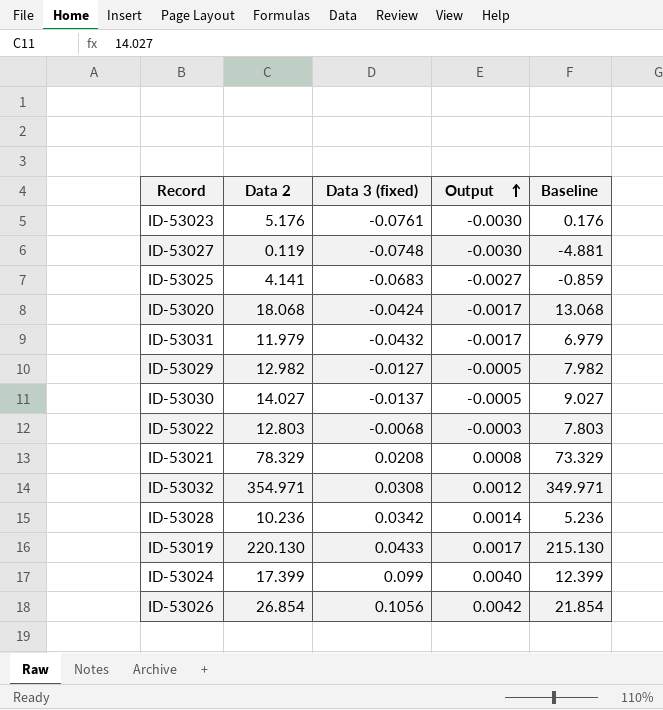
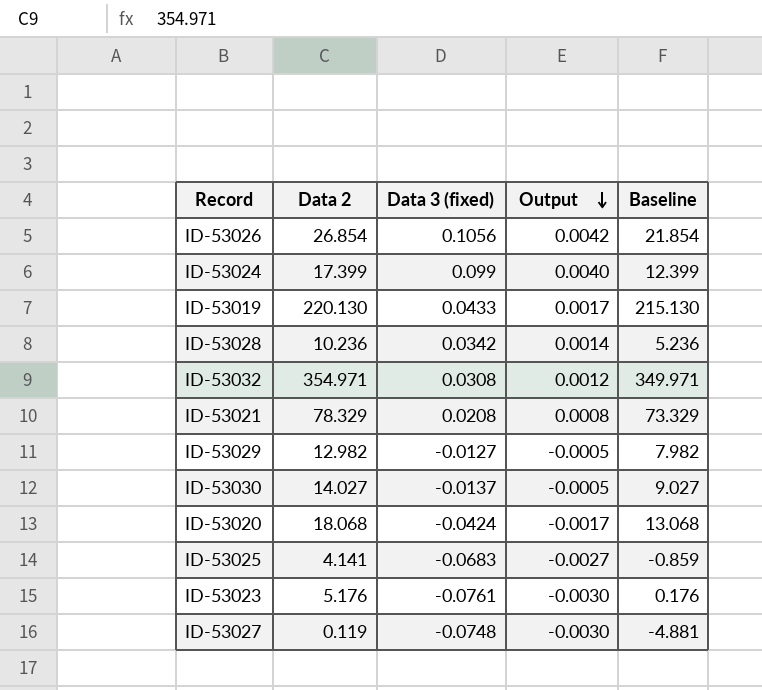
row order: Output ascending -> Output descending
row ID-53031: 11.979 | -0.0432 | -0.0017 | 6.979 -> none
row ID-53022: 12.803 | -0.0068 | -0.0003 | 7.803 -> none

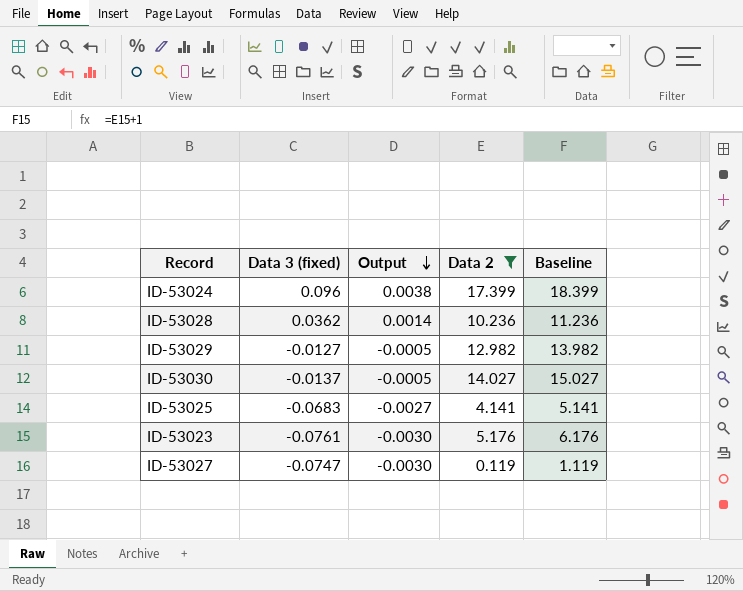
filter: none -> Data 2 <= 17.399
column Data 2 | position: 2 -> 4
column Baseline | formula: [Data 2] - 5 -> [Data 2] + 1
ID-53024 | Data 3 (fixed): 0.099 -> 0.096
ID-53024 | Output: 0.0040 -> 0.0038
ID-53028 | Data 3 (fixed): 0.0342 -> 0.0362
ID-53027 | Data 3 (fixed): -0.0748 -> -0.0747

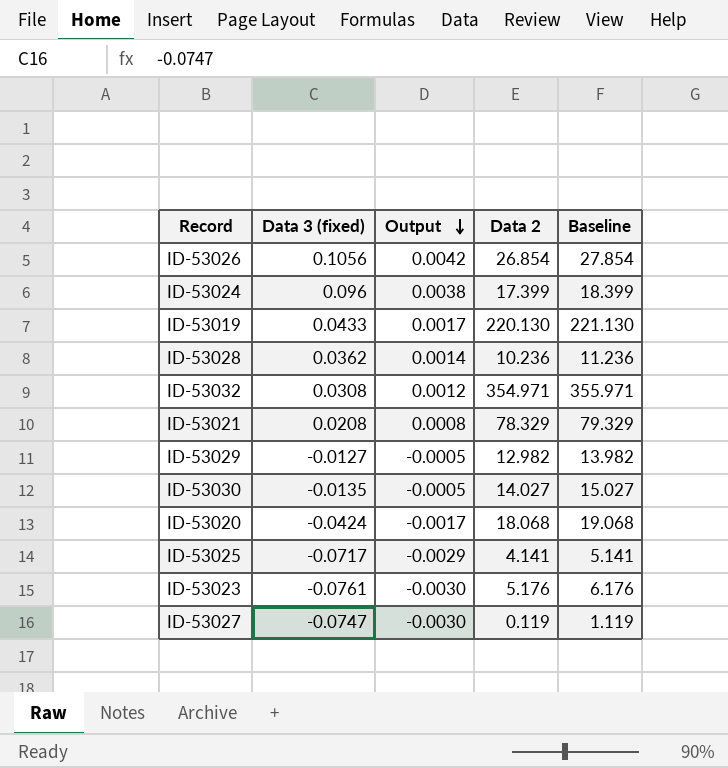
filter: Data 2 <= 17.399 -> none
ID-53030 | Data 3 (fixed): -0.0137 -> -0.0135
ID-53025 | Data 3 (fixed): -0.0683 -> -0.0717
ID-53025 | Output: -0.0027 -> -0.0029

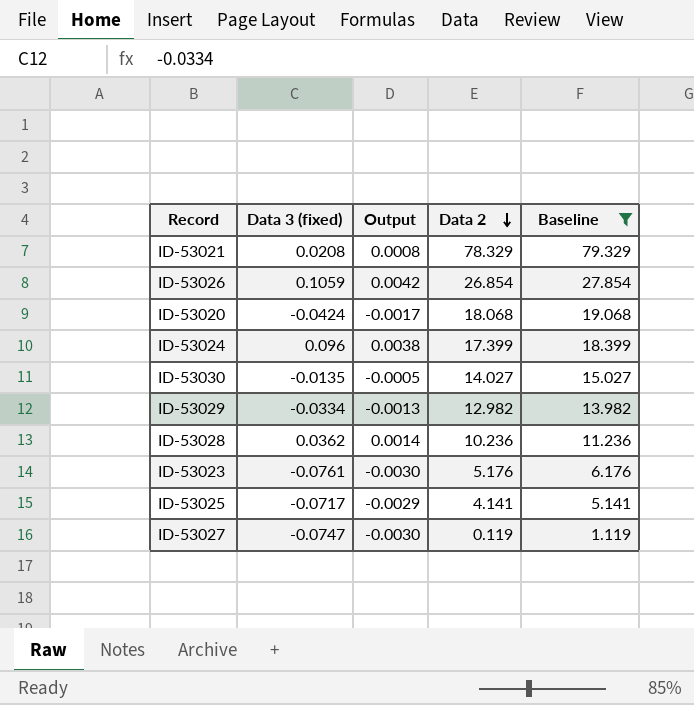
filter: none -> Baseline <= 79.329
row order: Output descending -> Data 2 descending
ID-53026 | Data 3 (fixed): 0.1056 -> 0.1059
ID-53029 | Data 3 (fixed): -0.0127 -> -0.0334
ID-53029 | Output: -0.0005 -> -0.0013

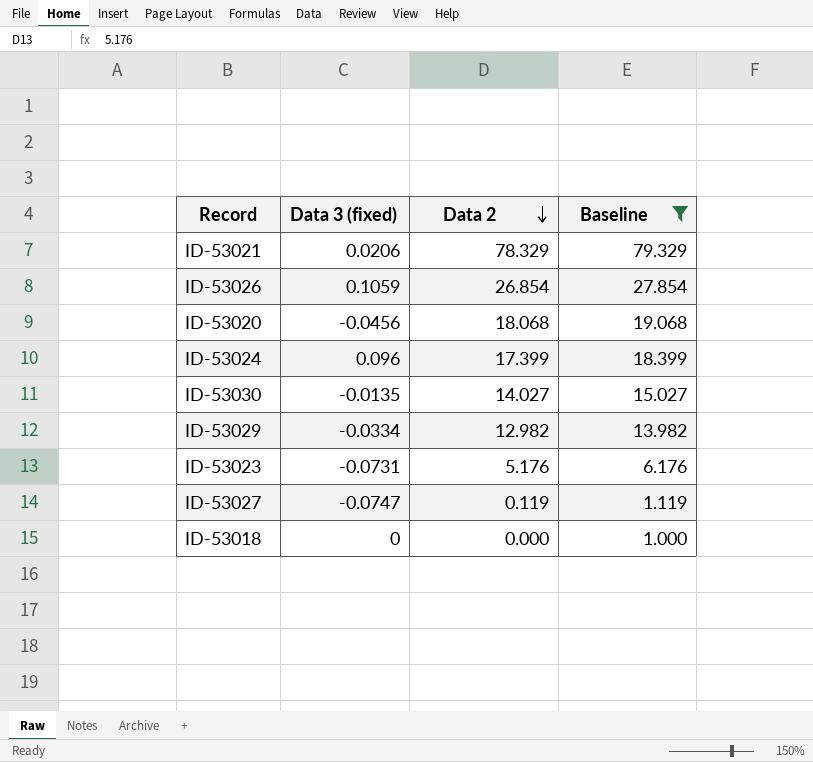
column Output | formula: [Data 3 (fixed)] * 0.04 -> none
row ID-53028: 0.0362 | 0.0014 | 10.236 | 11.236 -> none
row ID-53025: -0.0717 | -0.0029 | 4.141 | 5.141 -> none
ID-53021 | Data 3 (fixed): 0.0208 -> 0.0206
ID-53020 | Data 3 (fixed): -0.0424 -> -0.0456
ID-53023 | Data 3 (fixed): -0.0761 -> -0.0731
row ID-53018: none -> 0 | 0.000 | 1.000

